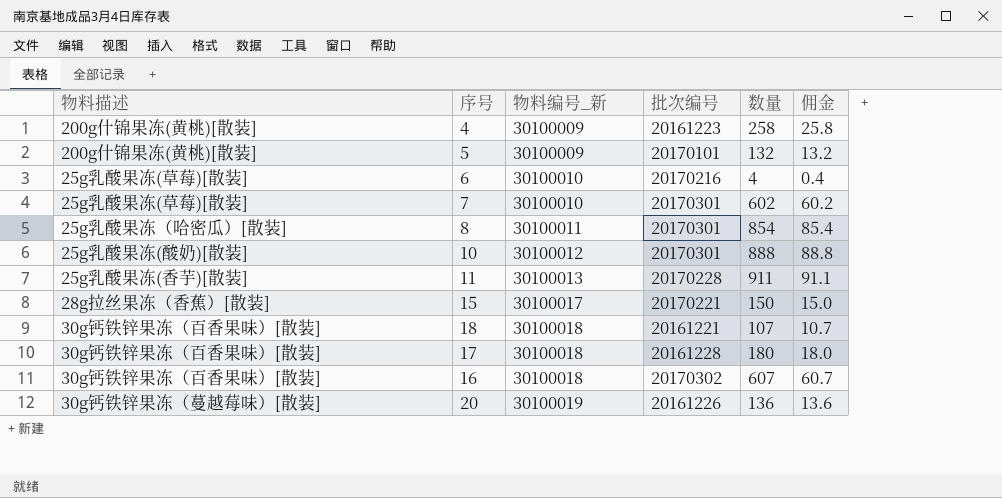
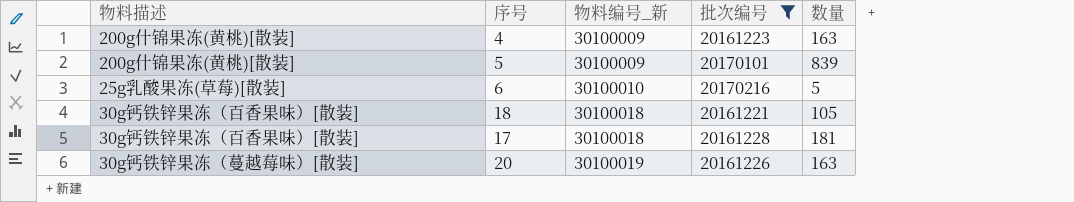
filter: none -> 批次编号 <= 20170216
column 佣金 | formula: [数量] * 0.1 -> none
4 | 数量: 258 -> 163
5 | 数量: 132 -> 839
6 | 数量: 4 -> 5
18 | 数量: 107 -> 105
17 | 数量: 180 -> 181
20 | 数量: 136 -> 163

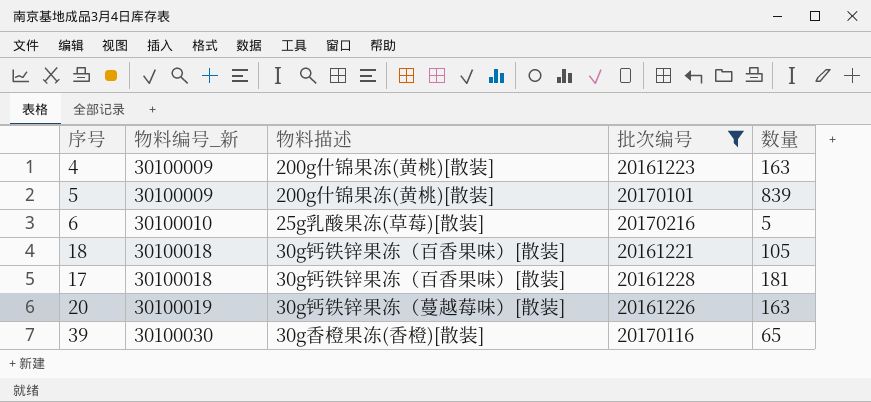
column 物料描述 | position: 1 -> 3
row 39: none -> 30100030 | 30g香橙果冻(香橙)[散装] | 20170116 | 65

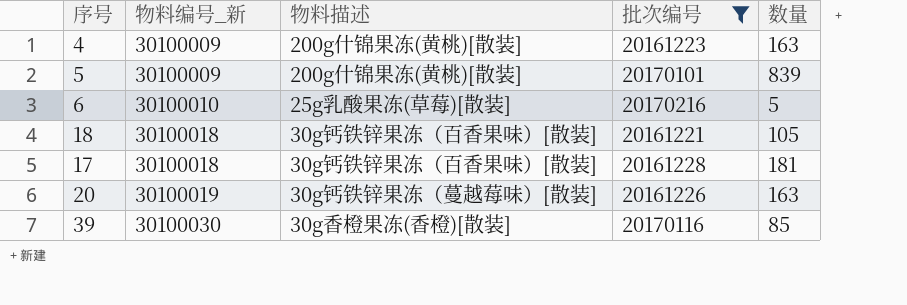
39 | 数量: 65 -> 85

